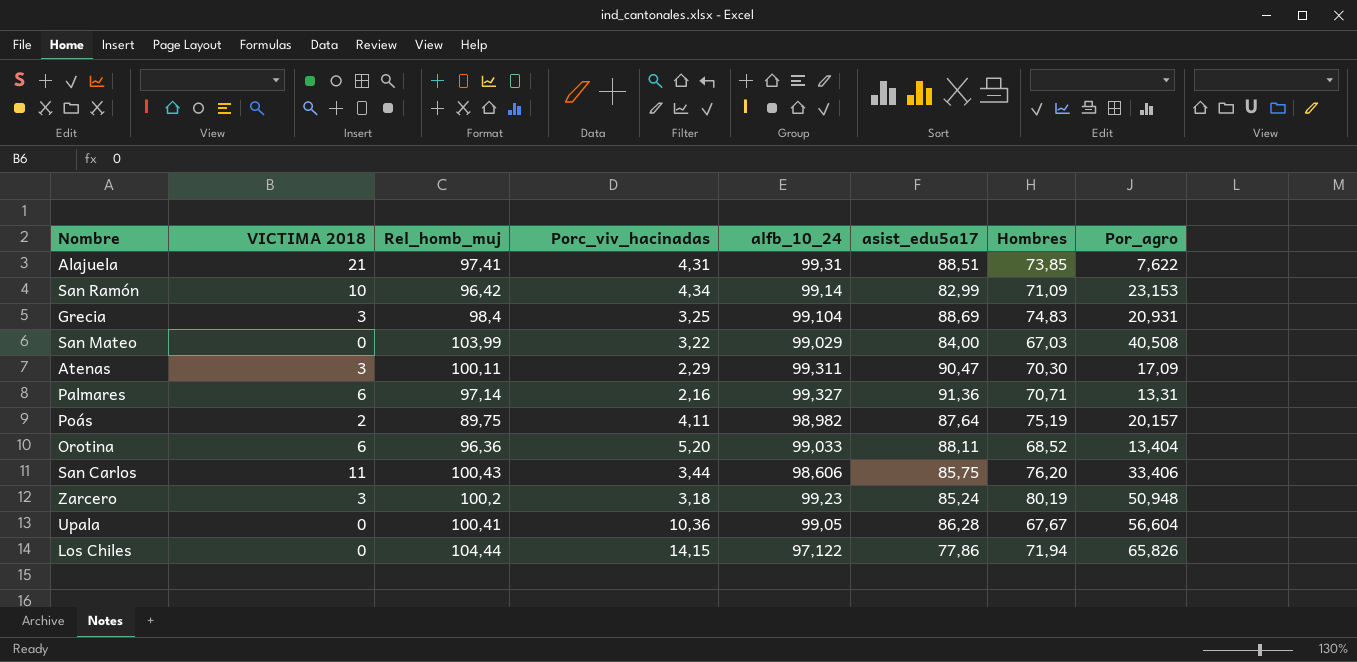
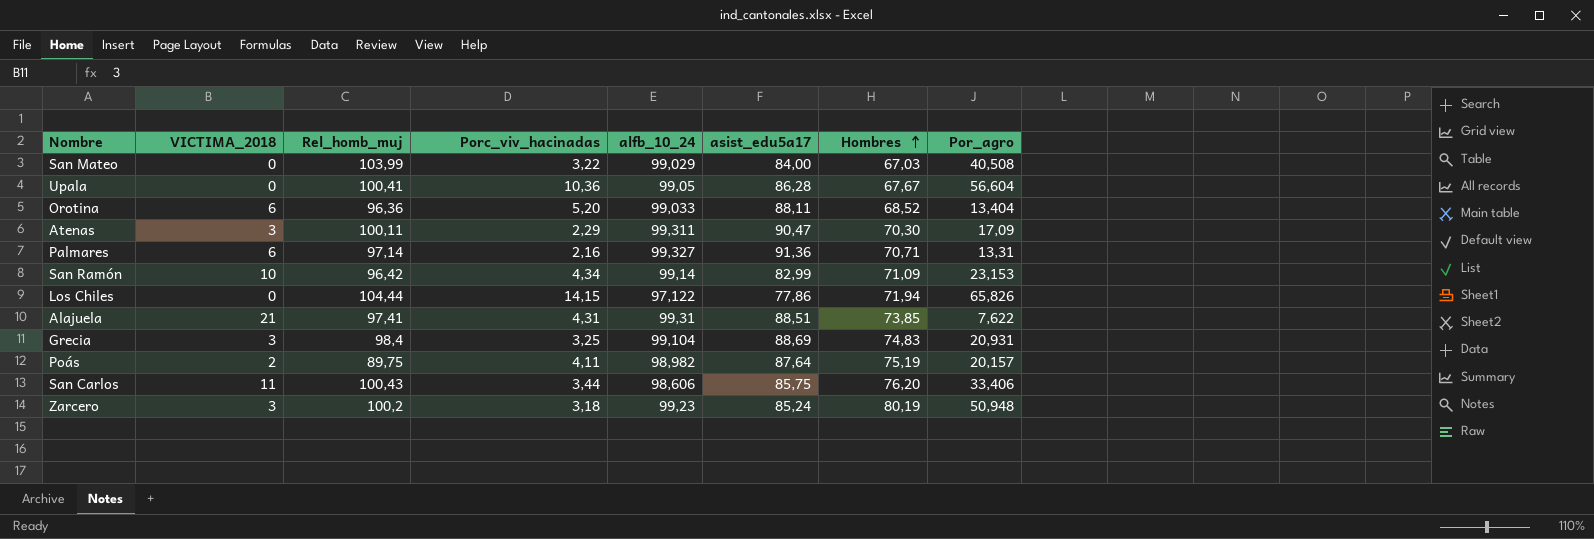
row order: none -> Hombres ascending
column name: VICTIMA 2018 -> VICTIMA_2018

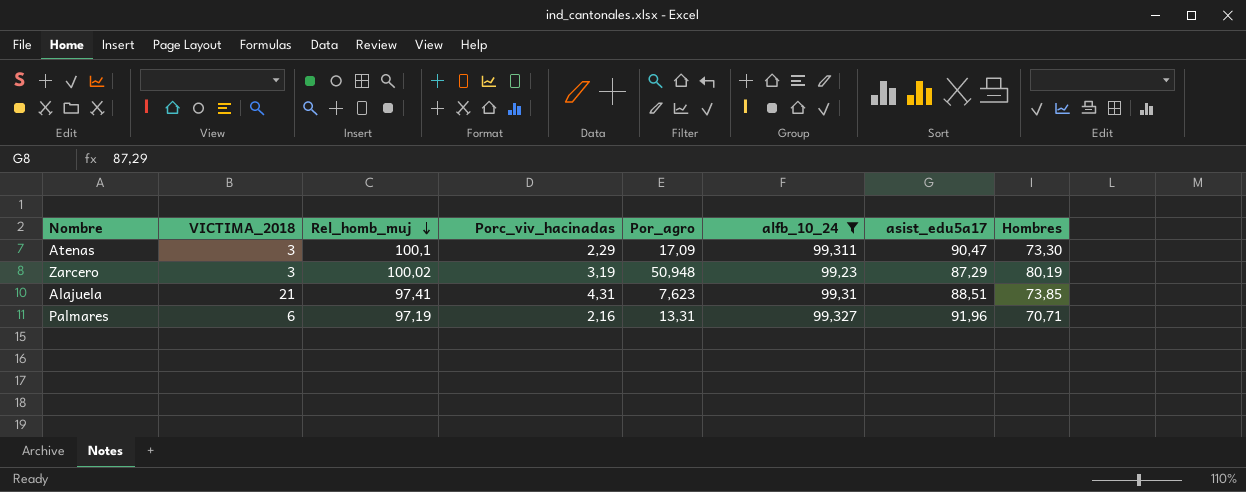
filter: none -> alfb_10_24 >= 99,23
row order: Hombres ascending -> Rel_homb_muj descending
column Por_agro | position: 8 -> 5
Atenas | Rel_homb_muj: 100,11 -> 100,1
Atenas | Hombres: 70,30 -> 73,30
Zarcero | Rel_homb_muj: 100,2 -> 100,02
Zarcero | Porc_viv_hacinadas: 3,18 -> 3,19
Zarcero | asist_edu5a17: 85,24 -> 87,29
Alajuela | Por_agro: 7,622 -> 7,623
Palmares | Rel_homb_muj: 97,14 -> 97,19
Palmares | asist_edu5a17: 91,36 -> 91,96

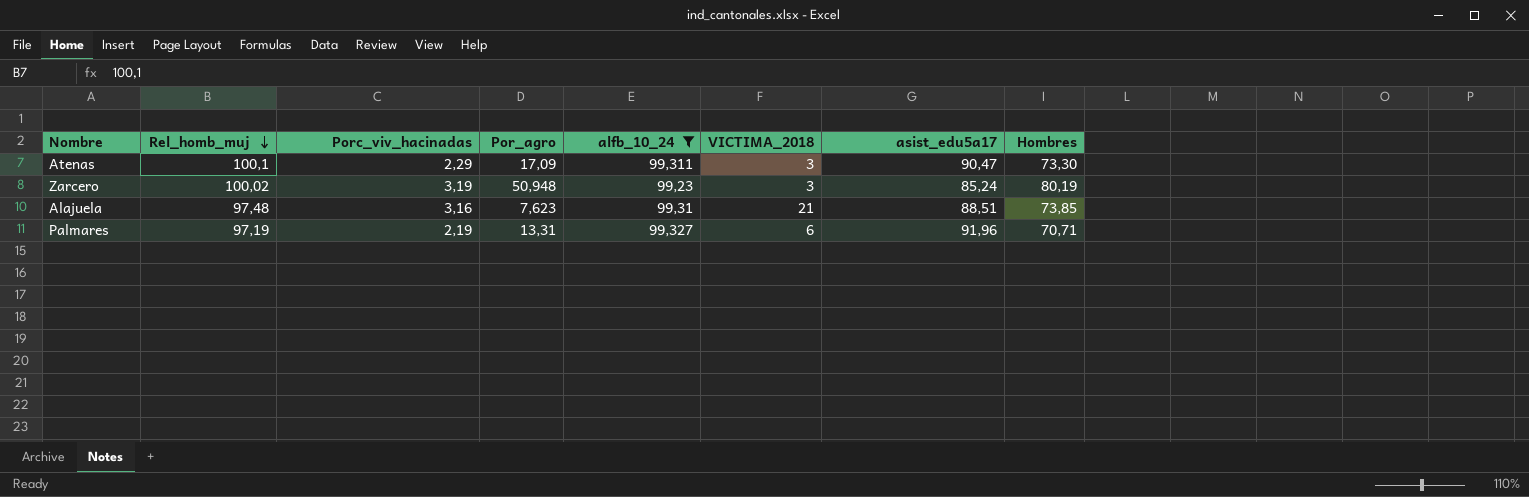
column VICTIMA_2018 | position: 2 -> 6
Zarcero | asist_edu5a17: 87,29 -> 85,24
Alajuela | Rel_homb_muj: 97,41 -> 97,48
Alajuela | Porc_viv_hacinadas: 4,31 -> 3,16
Palmares | Porc_viv_hacinadas: 2,16 -> 2,19

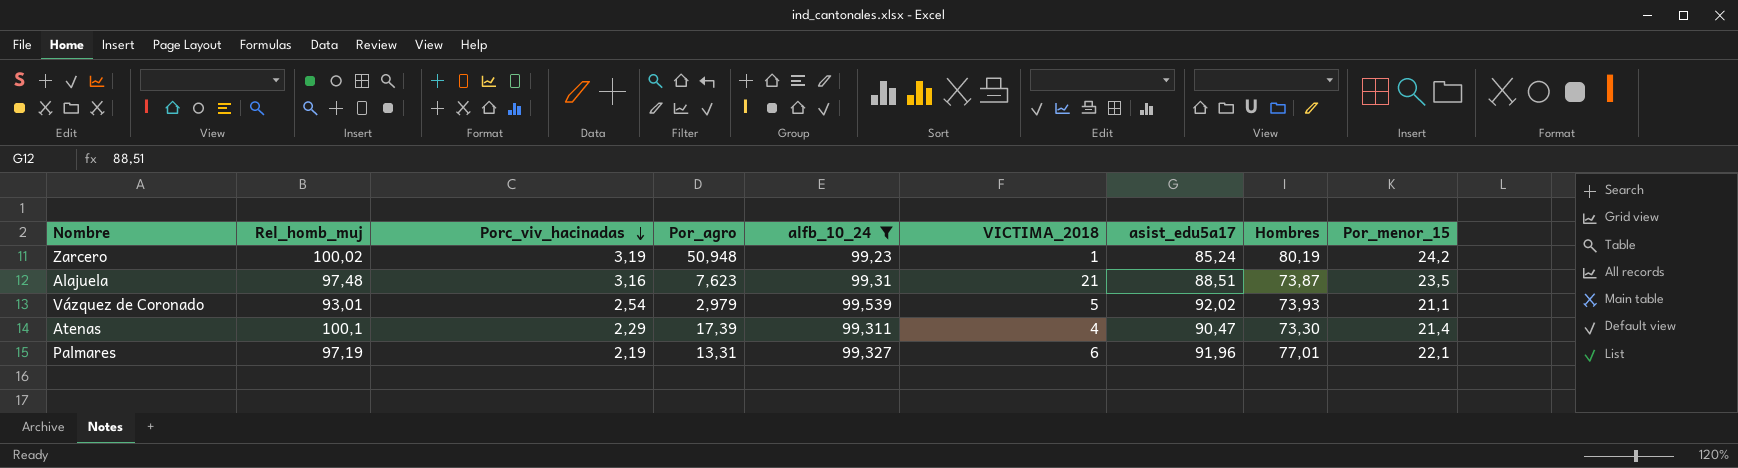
row order: Rel_homb_muj descending -> Porc_viv_hacinadas descending
column Por_menor_15 | position: none -> 9
Zarcero | VICTIMA_2018: 3 -> 1
Alajuela | Hombres: 73,85 -> 73,87
row Vázquez de Coronado: none -> 93,01 | 2,54 | 2,979 | 99,539 | 5 | 92,02 | 73,93 | 21,1
Atenas | Por_agro: 17,09 -> 17,39
Atenas | VICTIMA_2018: 3 -> 4
Palmares | Hombres: 70,71 -> 77,01

